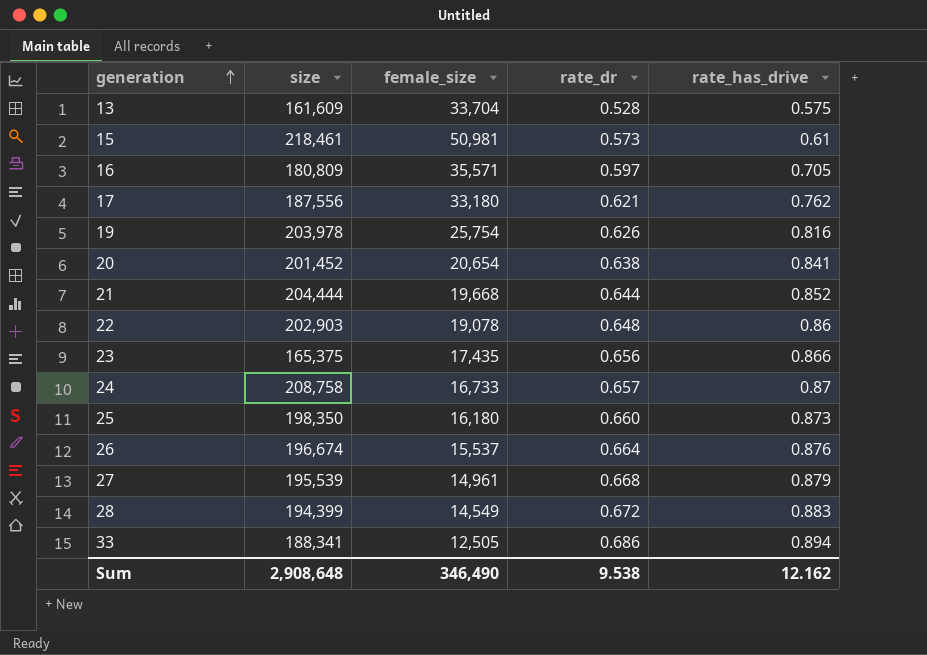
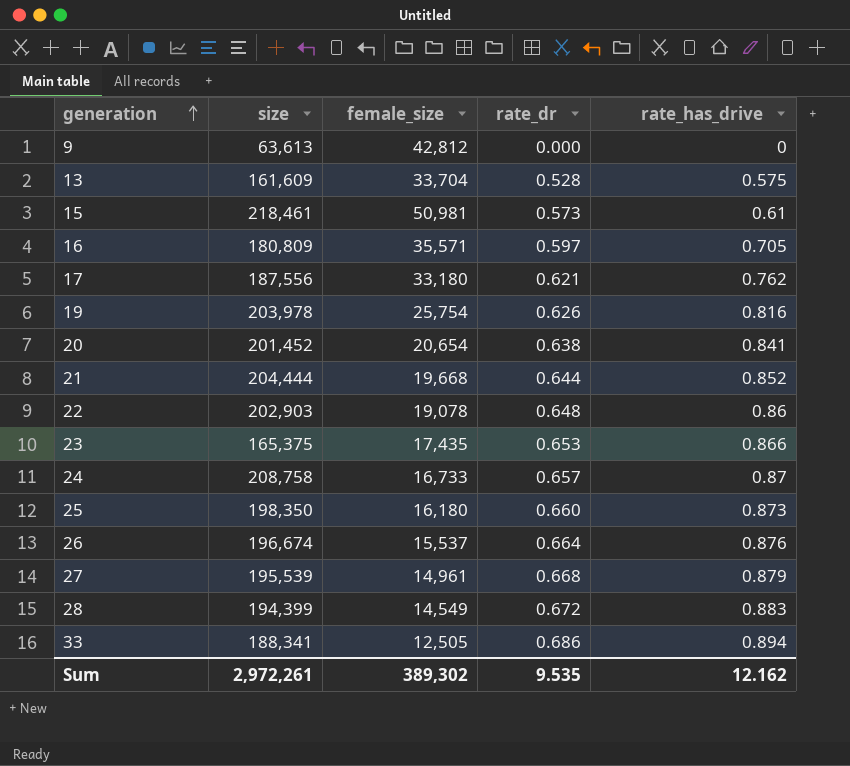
row 9: none -> 63,613 | 42,812 | 0.000 | 0
23 | rate_dr: 0.656 -> 0.653
Sum | size: 2,908,648 -> 2,972,261
Sum | female_size: 346,490 -> 389,302
Sum | rate_dr: 9.538 -> 9.535

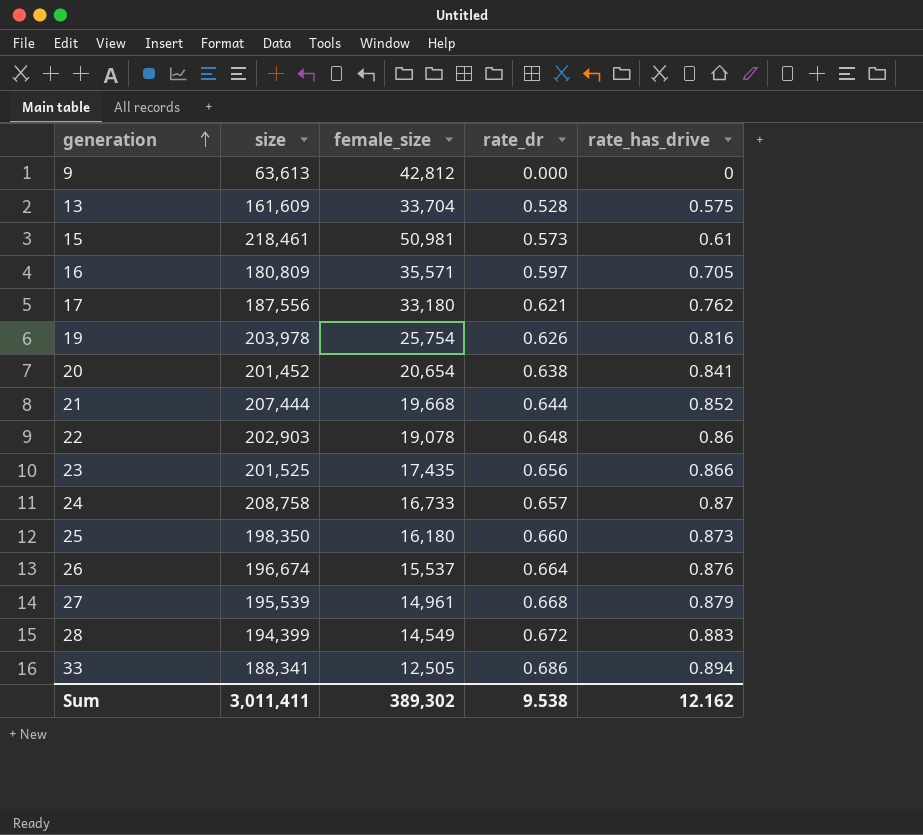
21 | size: 204,444 -> 207,444
23 | size: 165,375 -> 201,525
23 | rate_dr: 0.653 -> 0.656
Sum | size: 2,972,261 -> 3,011,411
Sum | rate_dr: 9.535 -> 9.538

